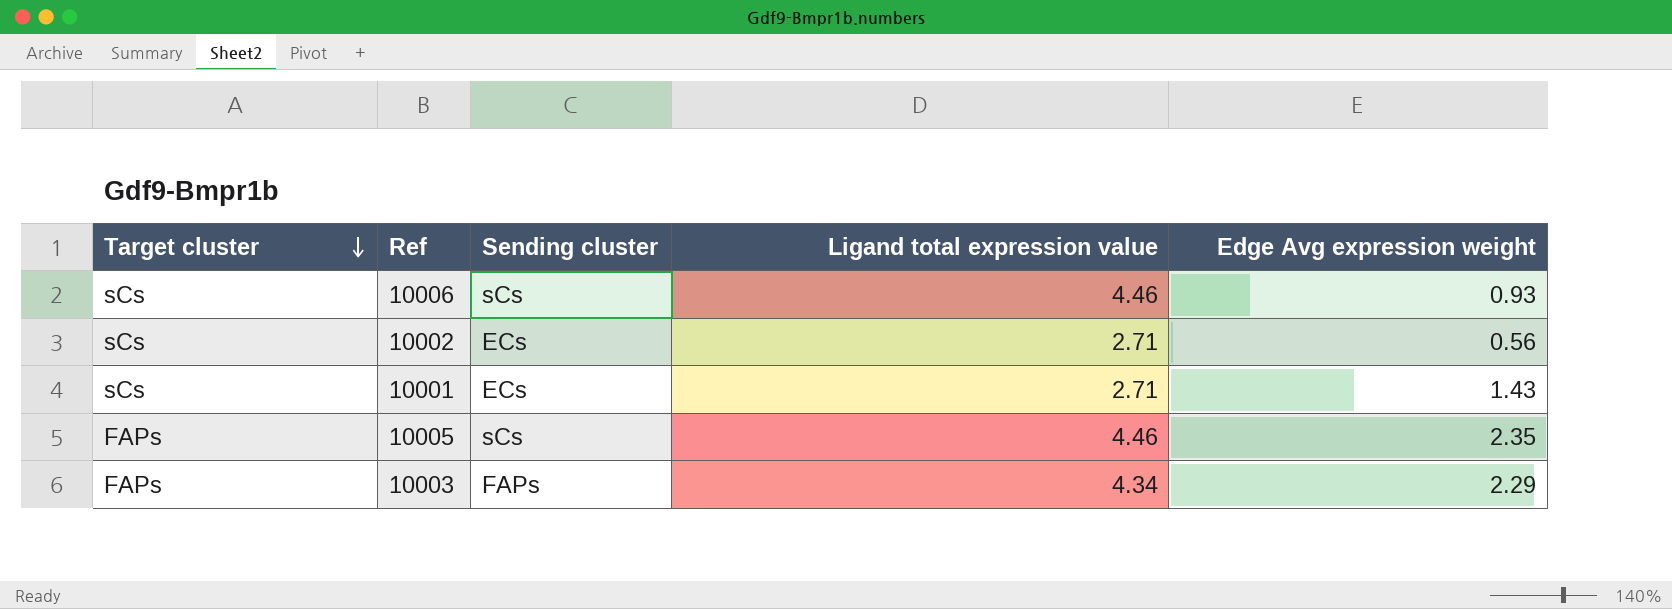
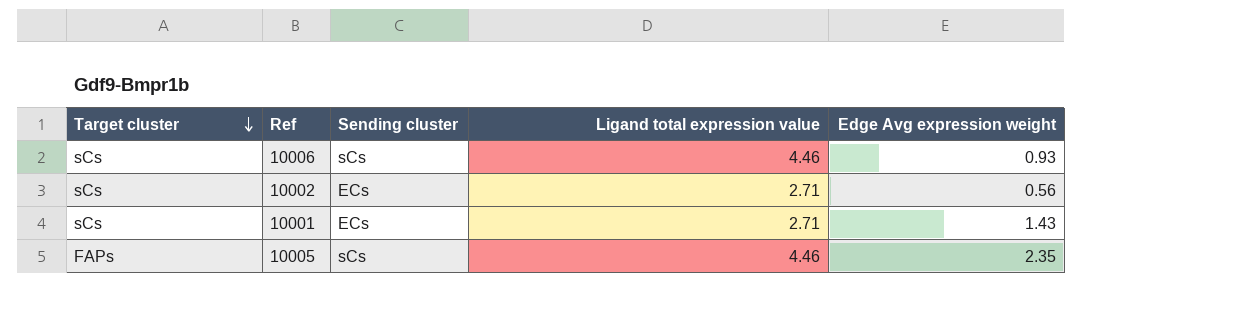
row 10003: FAPs | FAPs | 4.34 | 2.29 -> none

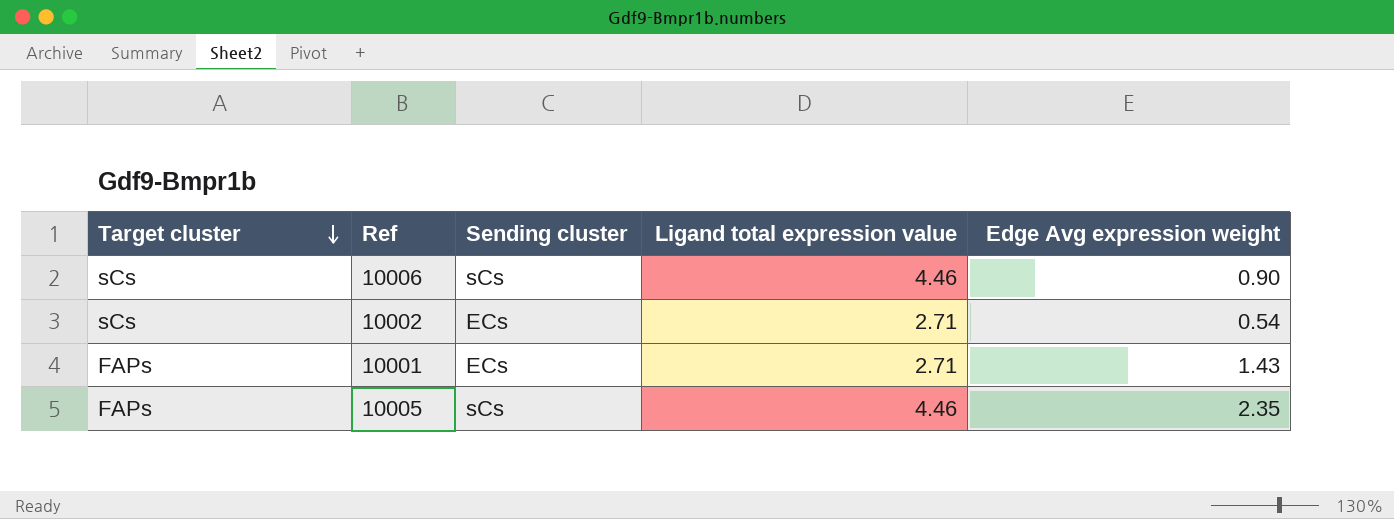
10006 | Edge Avg expression weight: 0.93 -> 0.90
10002 | Edge Avg expression weight: 0.56 -> 0.54
10001 | Target cluster: sCs -> FAPs

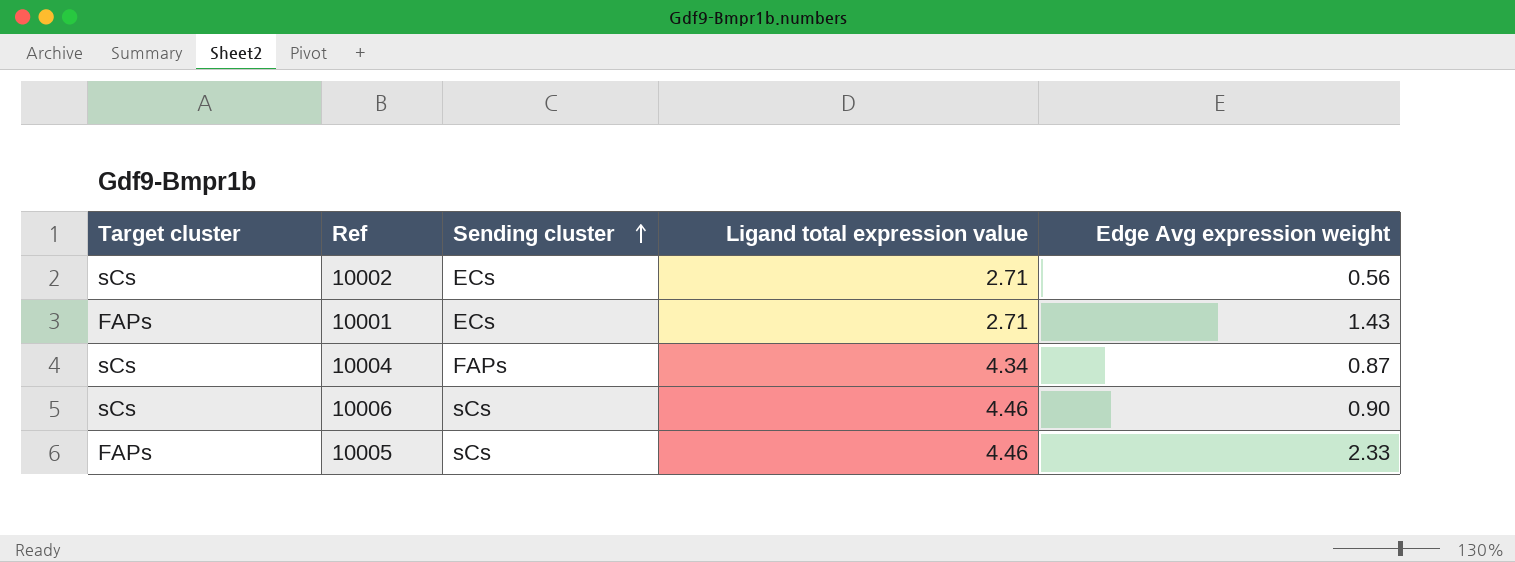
row order: Target cluster descending -> Sending cluster ascending
10002 | Edge Avg expression weight: 0.54 -> 0.56
row 10004: none -> sCs | FAPs | 4.34 | 0.87
10005 | Edge Avg expression weight: 2.35 -> 2.33

